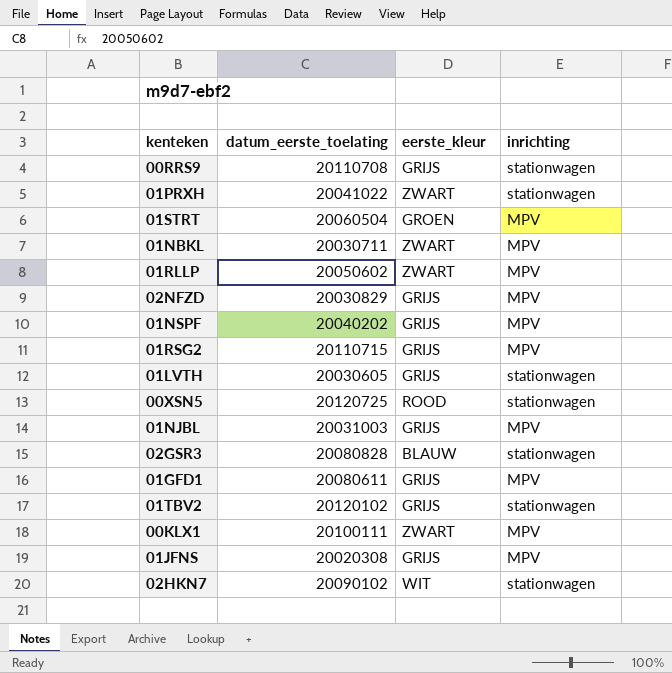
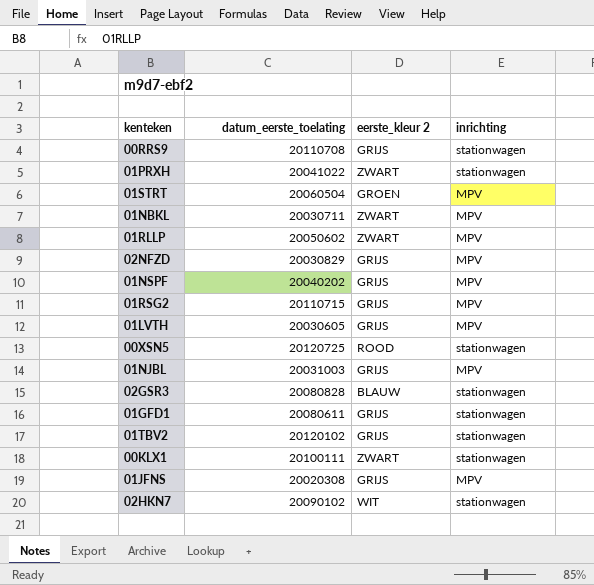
column name: eerste_kleur -> eerste_kleur 2
01LVTH | inrichting: stationwagen -> MPV
01GFD1 | inrichting: MPV -> stationwagen
00KLX1 | inrichting: MPV -> stationwagen

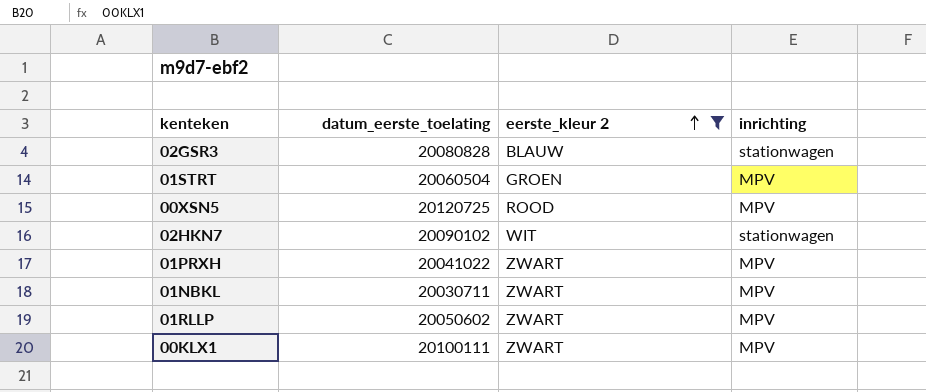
filter: none -> eerste_kleur 2 != GRIJS
row order: none -> eerste_kleur 2 ascending
00XSN5 | inrichting: stationwagen -> MPV
01PRXH | inrichting: stationwagen -> MPV
00KLX1 | inrichting: stationwagen -> MPV

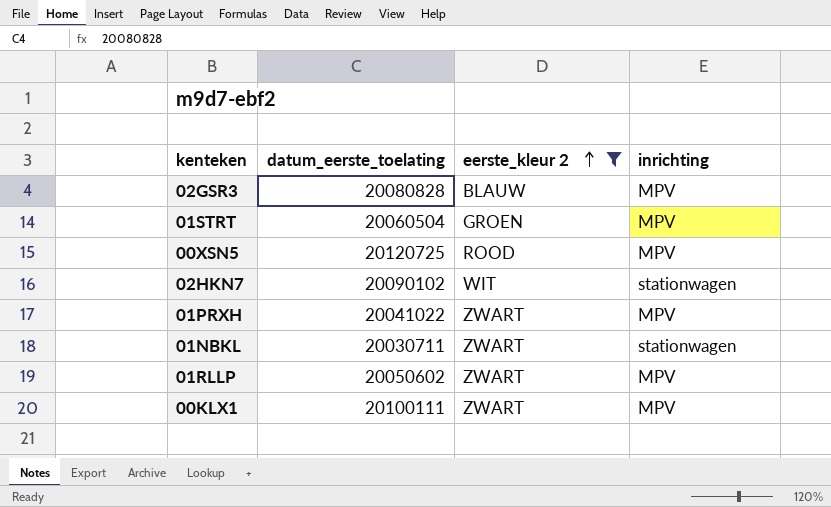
02GSR3 | inrichting: stationwagen -> MPV
01NBKL | inrichting: MPV -> stationwagen

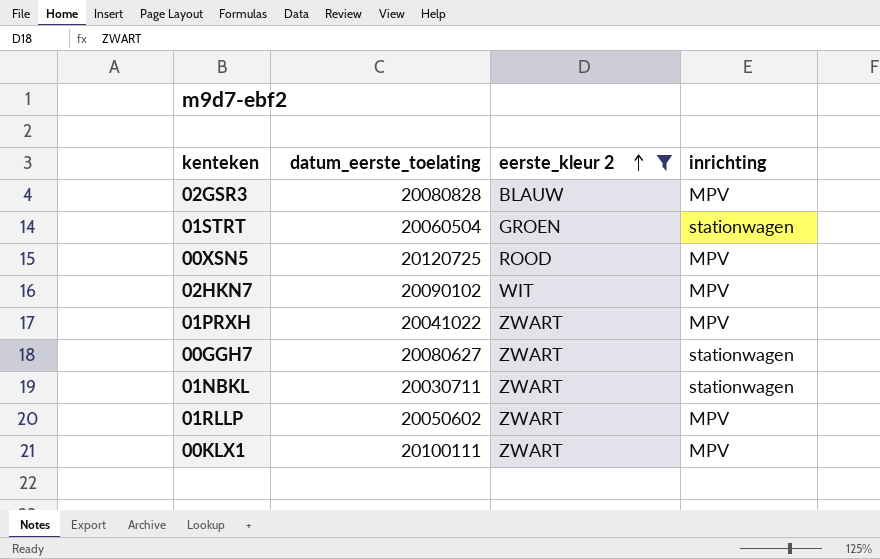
01STRT | inrichting: MPV -> stationwagen
02HKN7 | inrichting: stationwagen -> MPV
row 00GGH7: none -> 20080627 | ZWART | stationwagen

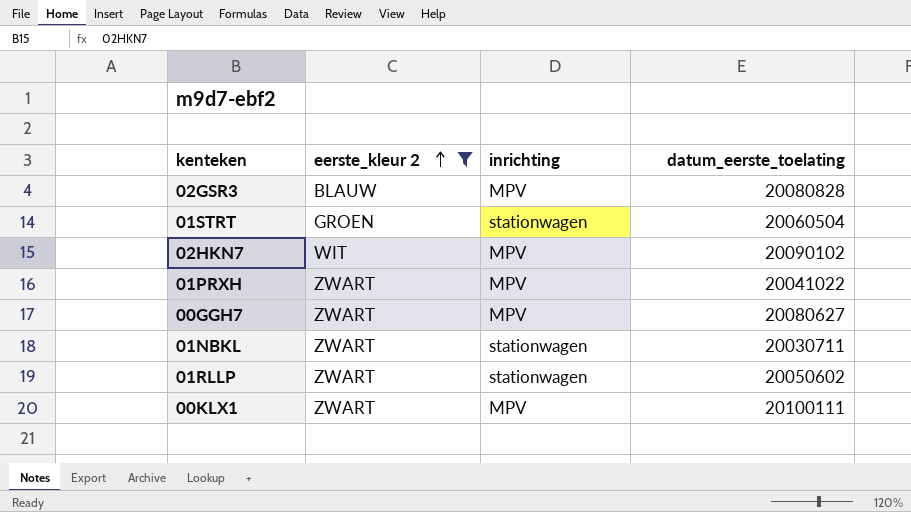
column datum_eerste_toelating | position: 2 -> 4
row 00XSN5: 20120725 | ROOD | MPV -> none
00GGH7 | inrichting: stationwagen -> MPV
01RLLP | inrichting: MPV -> stationwagen

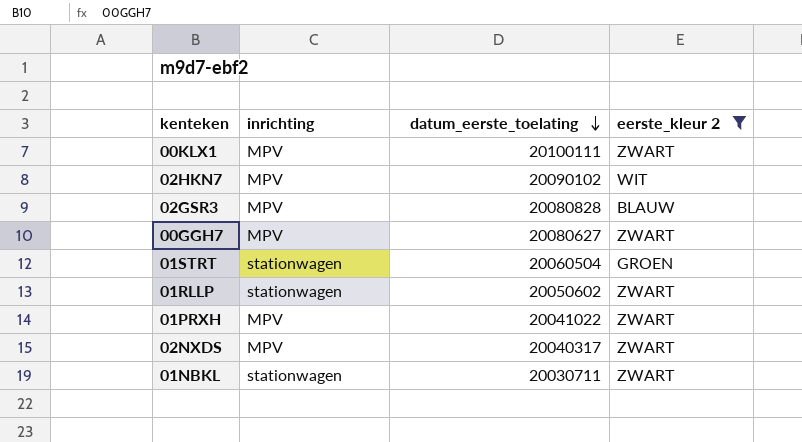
row order: eerste_kleur 2 ascending -> datum_eerste_toelating descending
column eerste_kleur 2 | position: 2 -> 4
row 02NXDS: none -> MPV | 20040317 | ZWART

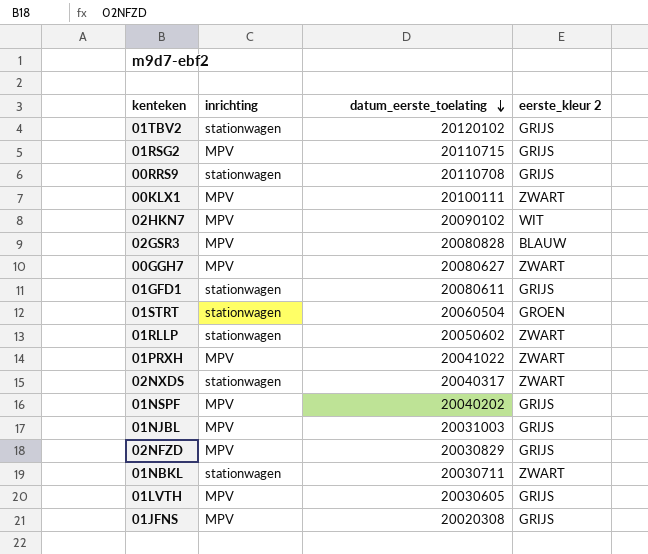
filter: eerste_kleur 2 != GRIJS -> none
02NXDS | inrichting: MPV -> stationwagen

